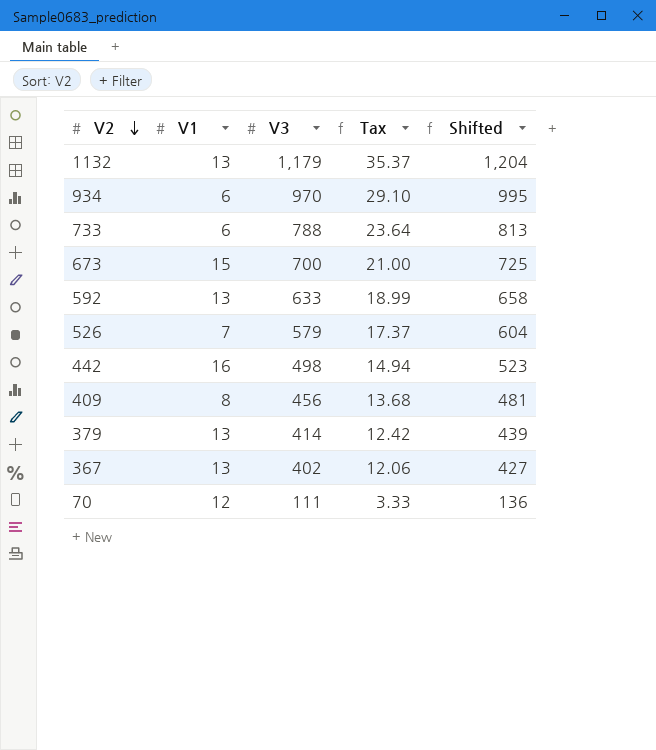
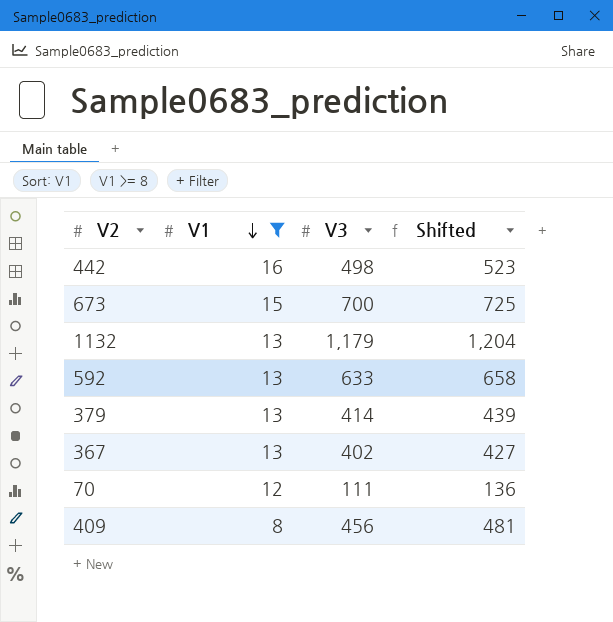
filter: none -> V1 >= 8
row order: V2 descending -> V1 descending
column Tax | formula: [V3] * 0.03 -> none

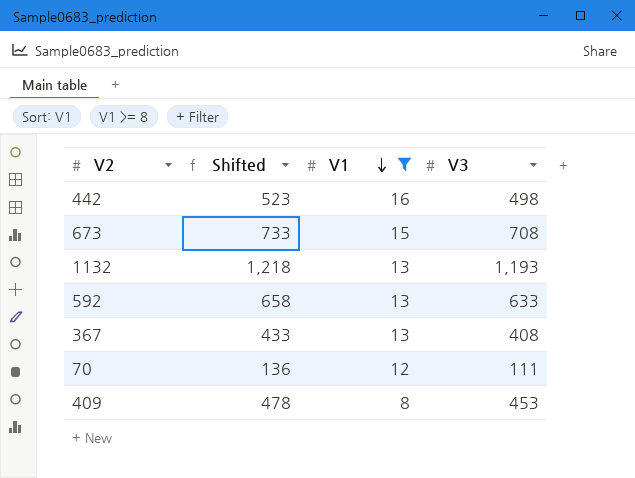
column Shifted | position: 4 -> 2
row 379: 13 | 414 | 439 -> none
673 | Shifted: 725 -> 733
673 | V3: 700 -> 708
1132 | Shifted: 1,204 -> 1,218
1132 | V3: 1,179 -> 1,193
367 | Shifted: 427 -> 433
367 | V3: 402 -> 408
409 | Shifted: 481 -> 478
409 | V3: 456 -> 453

